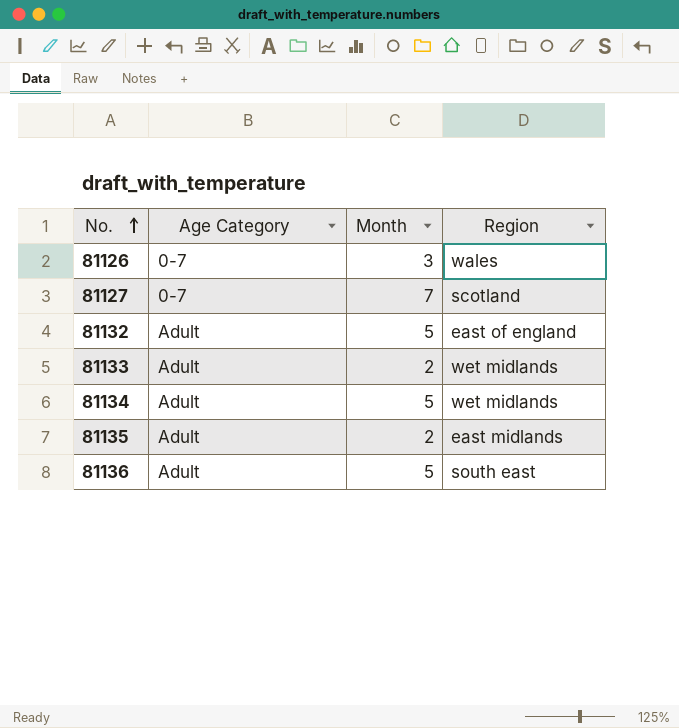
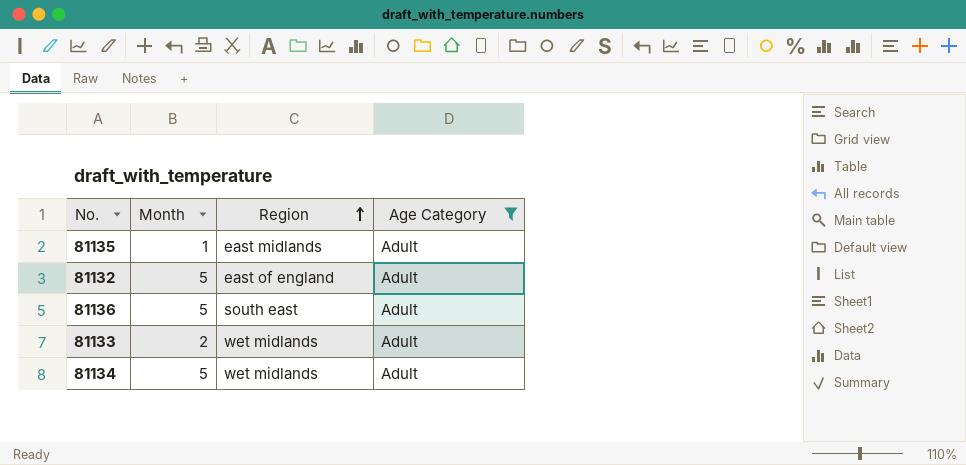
filter: none -> Age Category = Adult
row order: No. ascending -> Region ascending
column Age Category | position: 2 -> 4
81135 | Month: 2 -> 1

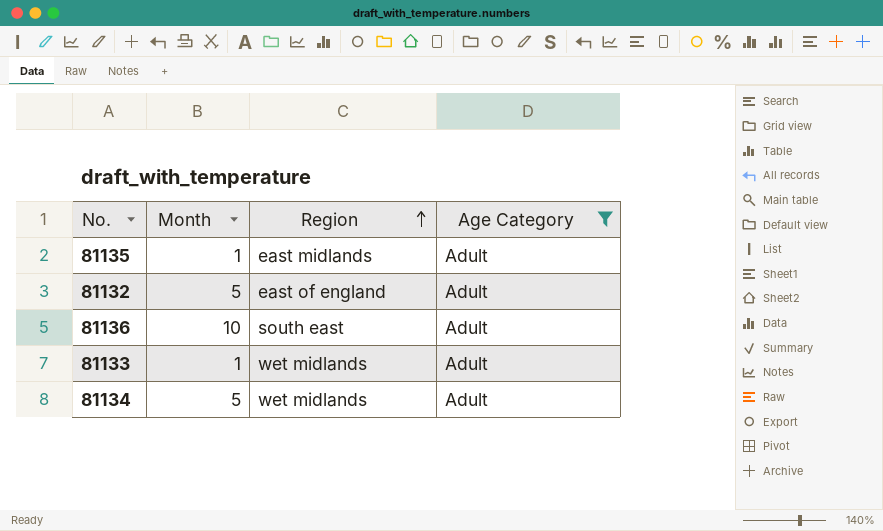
81136 | Month: 5 -> 10
81133 | Month: 2 -> 1

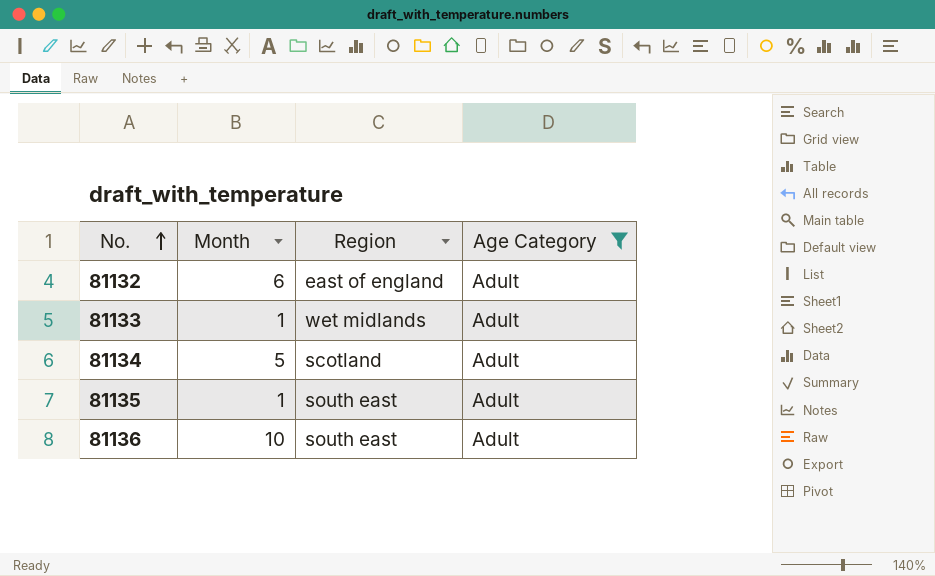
row order: Region ascending -> No. ascending
81132 | Month: 5 -> 6
81134 | Region: wet midlands -> scotland
81135 | Region: east midlands -> south east

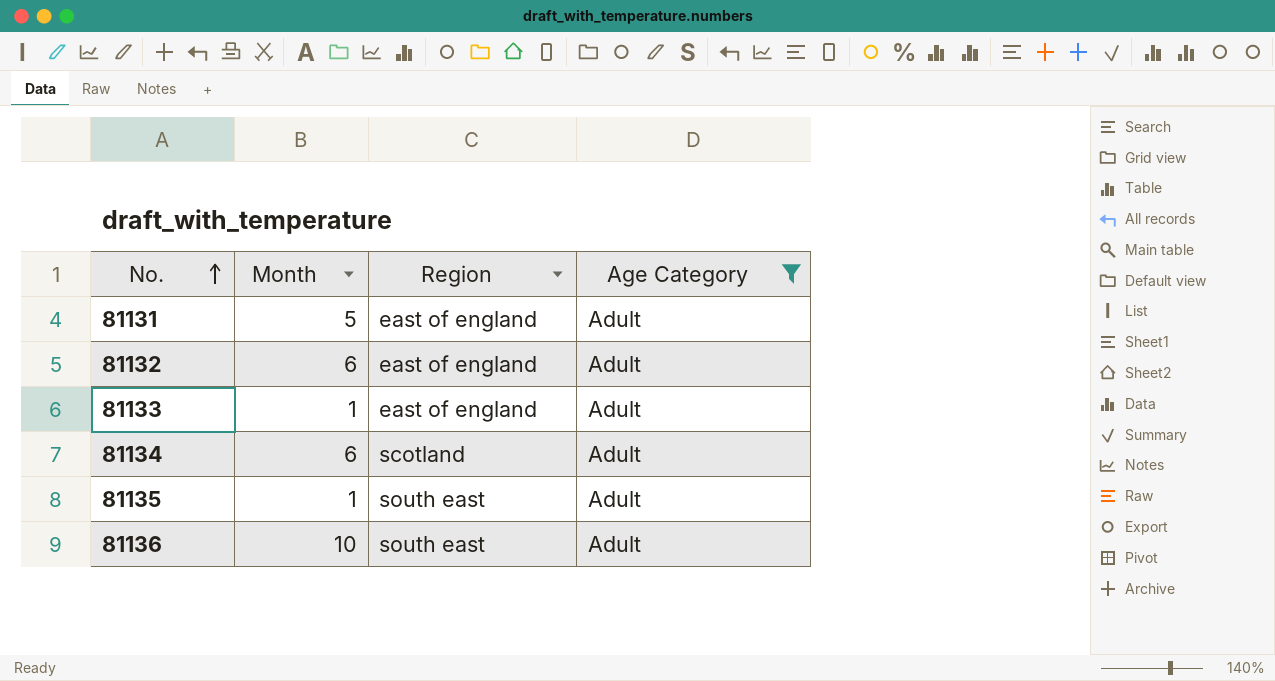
row 81131: none -> 5 | east of england | Adult
81133 | Region: wet midlands -> east of england
81134 | Month: 5 -> 6

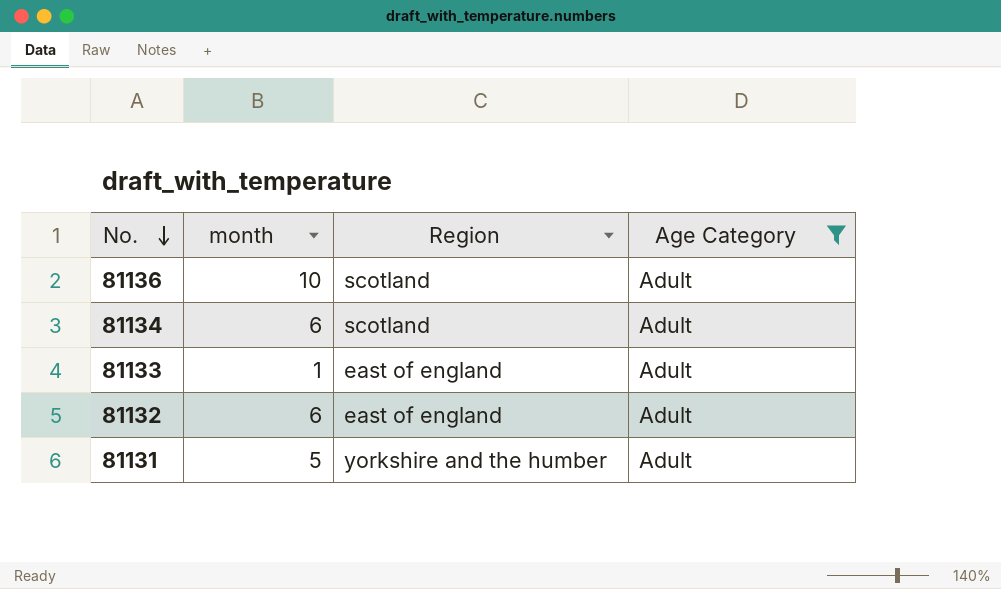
row order: No. ascending -> No. descending
column name: Month -> month
row 81135: 1 | south east | Adult -> none
81136 | Region: south east -> scotland
81131 | Region: east of england -> yorkshire and the humber

